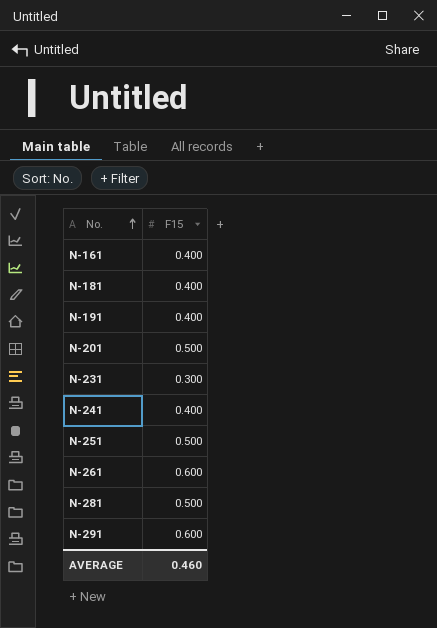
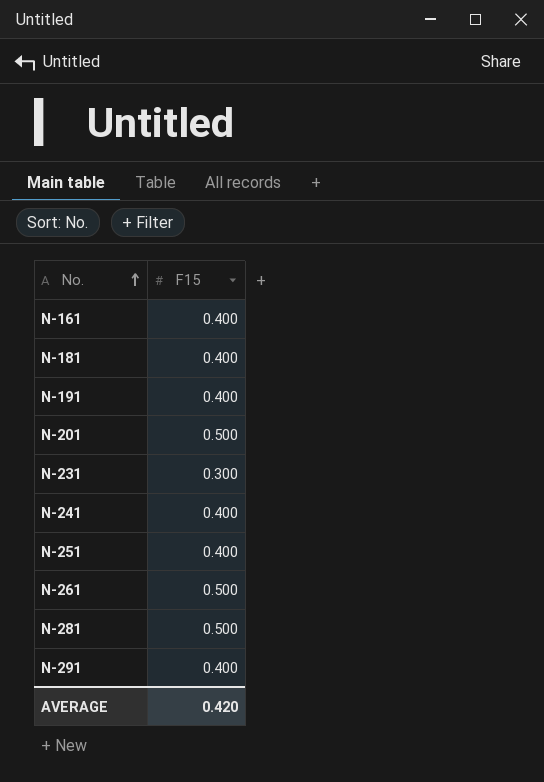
N-251 | F15: 0.500 -> 0.400
N-261 | F15: 0.600 -> 0.500
N-291 | F15: 0.600 -> 0.400
AVERAGE | F15: 0.460 -> 0.420

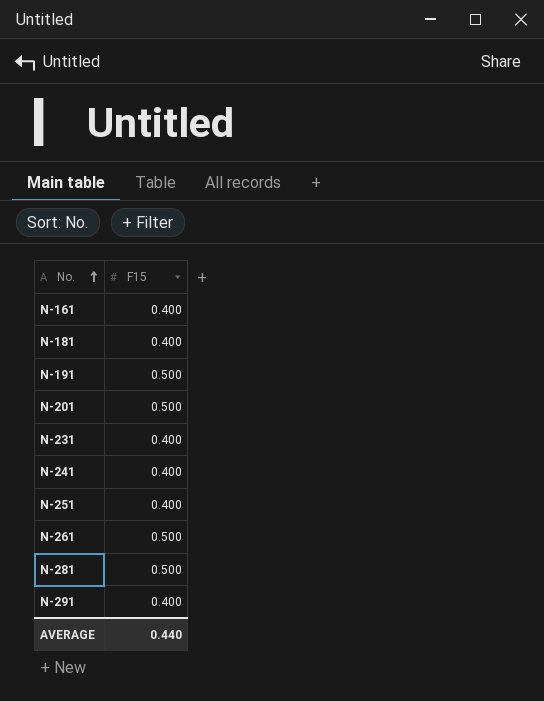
N-191 | F15: 0.400 -> 0.500
N-231 | F15: 0.300 -> 0.400
AVERAGE | F15: 0.420 -> 0.440

